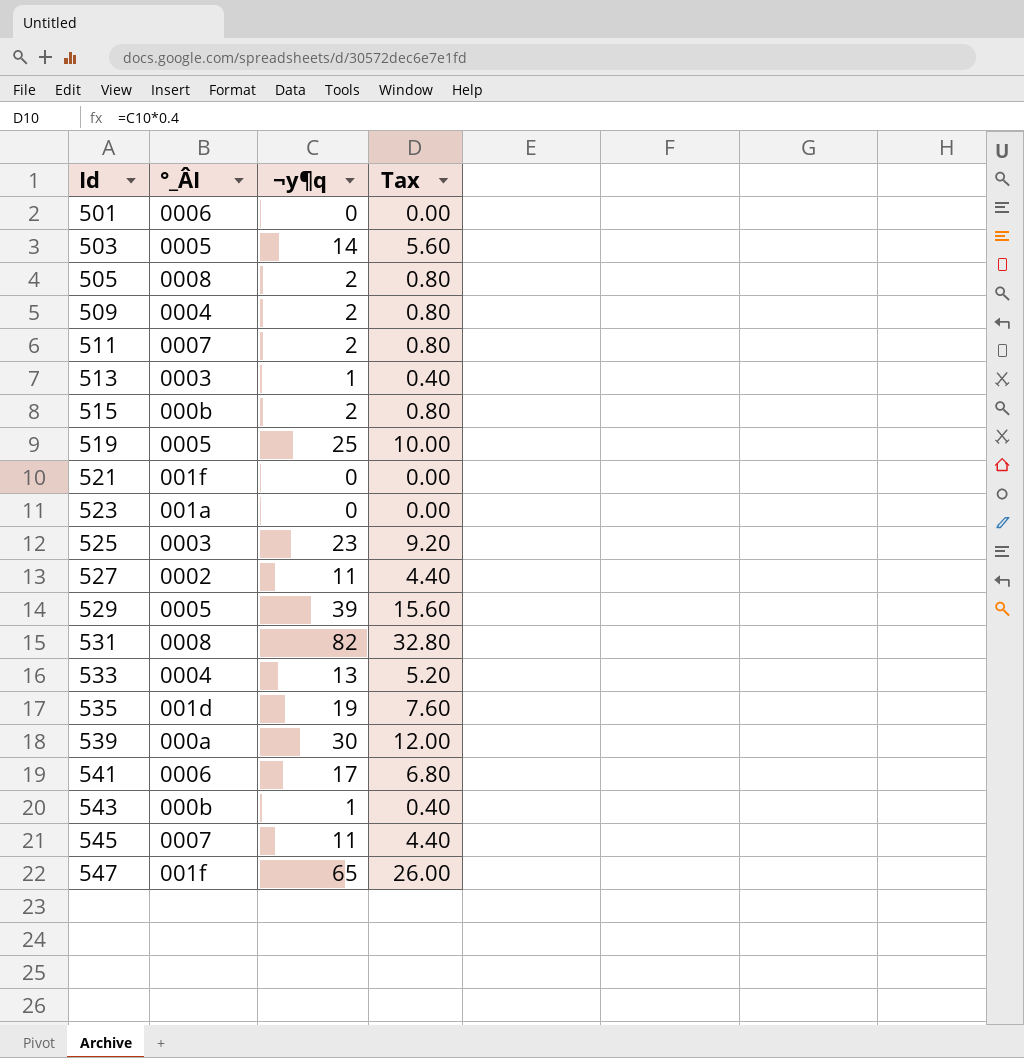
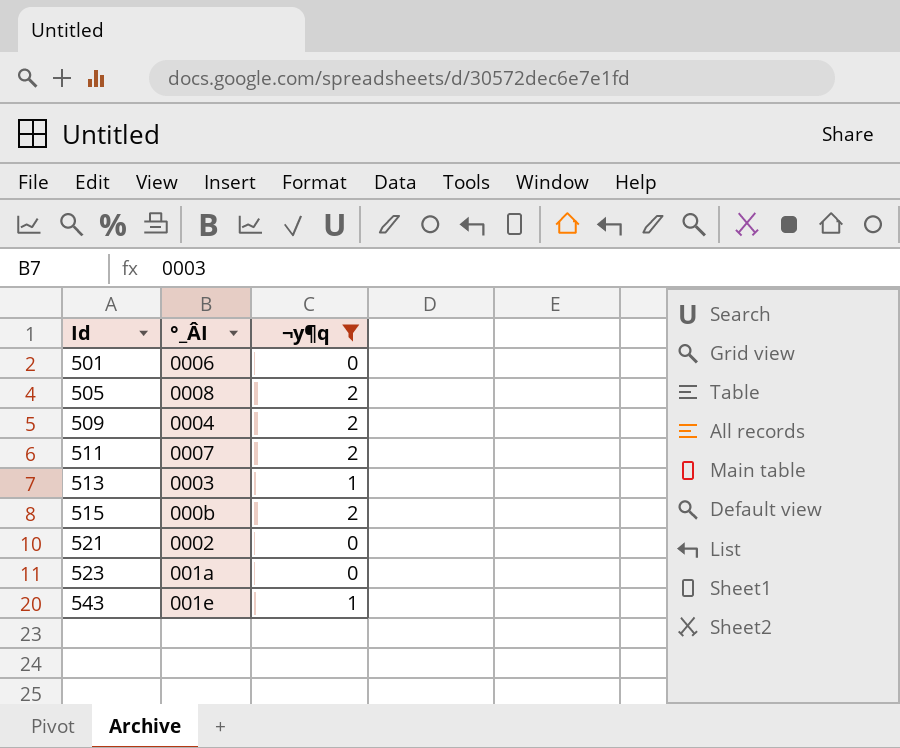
filter: none -> ¬y¶q <= 2
column Tax | formula: [¬y¶q] * 0.4 -> none
521 | °_ÂI: 001f -> 0002
543 | °_ÂI: 000b -> 001e

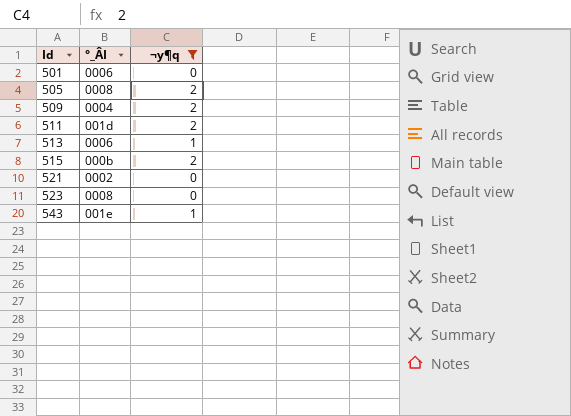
511 | °_ÂI: 0007 -> 001d
513 | °_ÂI: 0003 -> 0006
523 | °_ÂI: 001a -> 0008

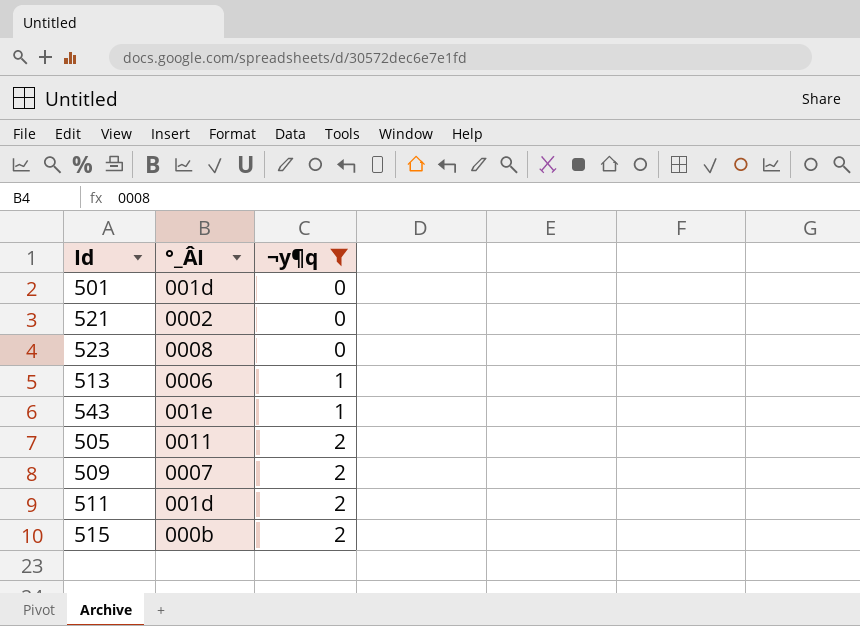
row order: Id ascending -> ¬y¶q ascending
501 | °_ÂI: 0006 -> 001d
505 | °_ÂI: 0008 -> 0011
509 | °_ÂI: 0004 -> 0007

